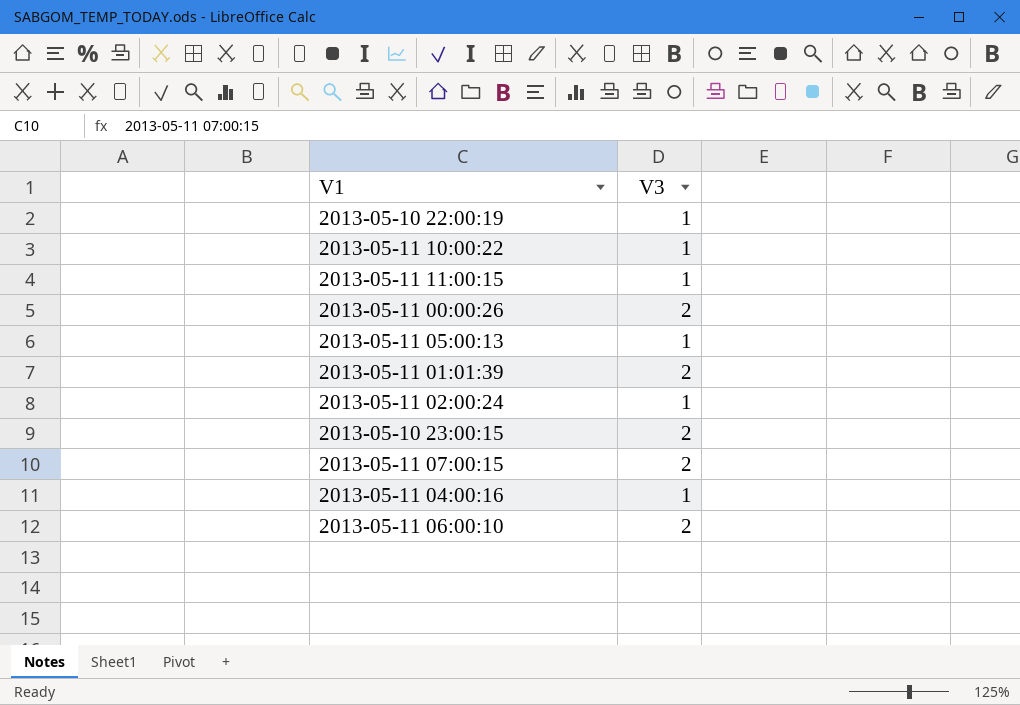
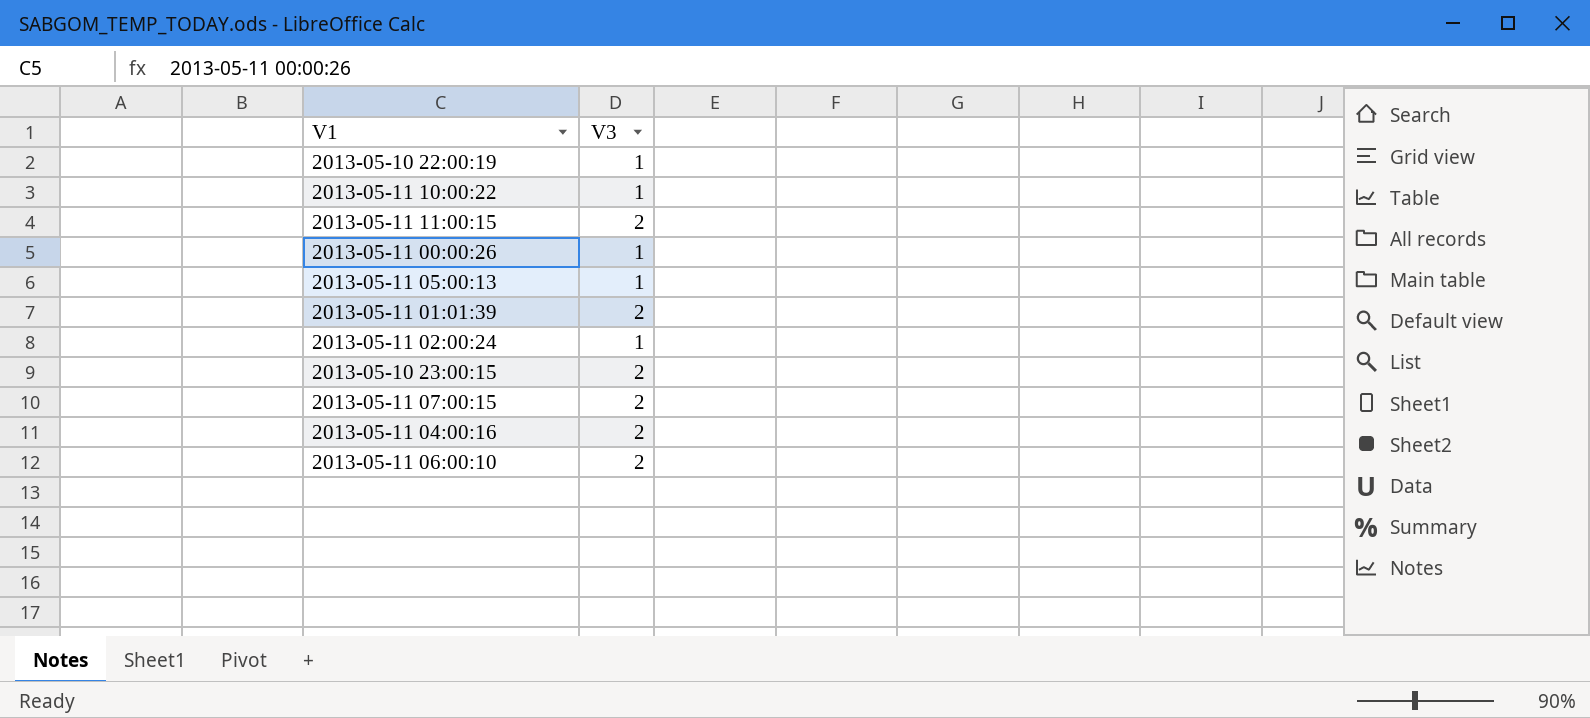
2013-05-11 11:00:15 | V3: 1 -> 2
2013-05-11 00:00:26 | V3: 2 -> 1
2013-05-11 04:00:16 | V3: 1 -> 2

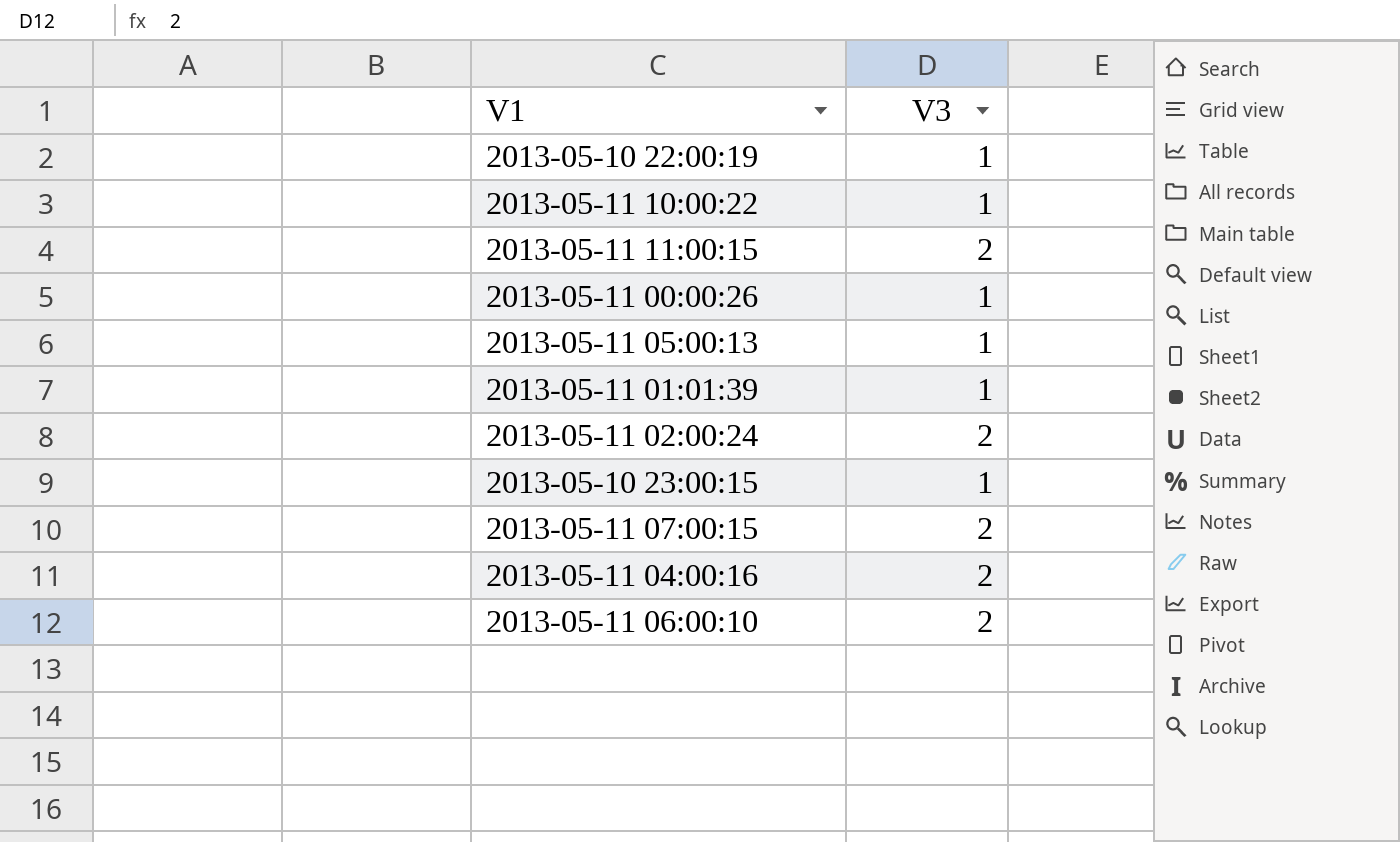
2013-05-11 01:01:39 | V3: 2 -> 1
2013-05-11 02:00:24 | V3: 1 -> 2
2013-05-10 23:00:15 | V3: 2 -> 1

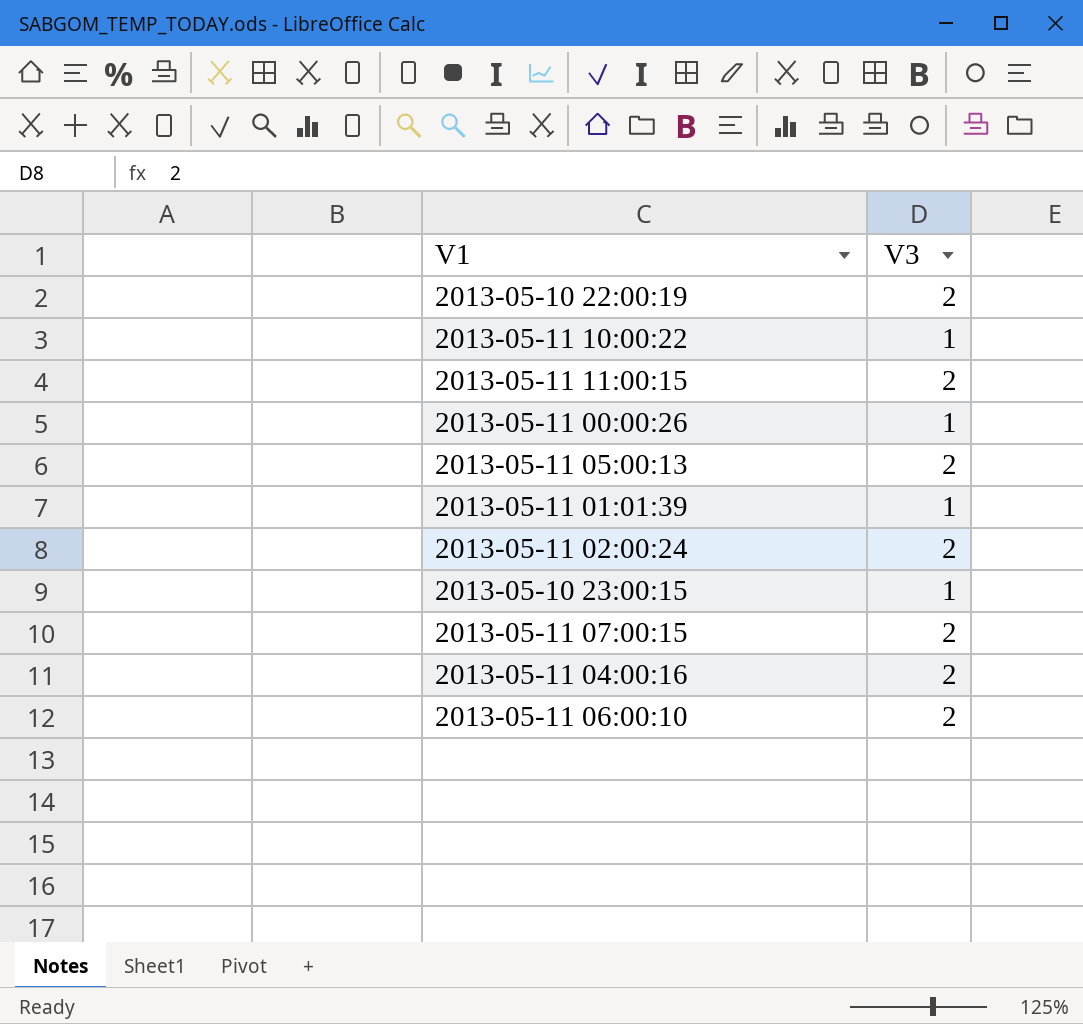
2013-05-10 22:00:19 | V3: 1 -> 2
2013-05-11 05:00:13 | V3: 1 -> 2

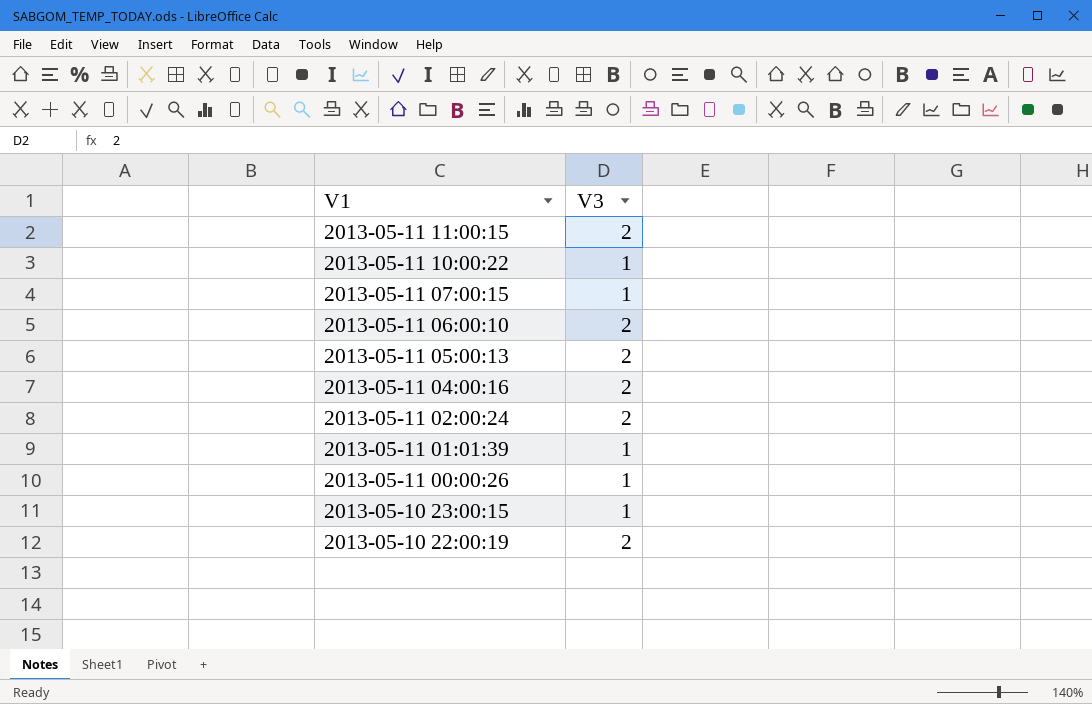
row order: none -> V1 descending
2013-05-11 07:00:15 | V3: 2 -> 1

